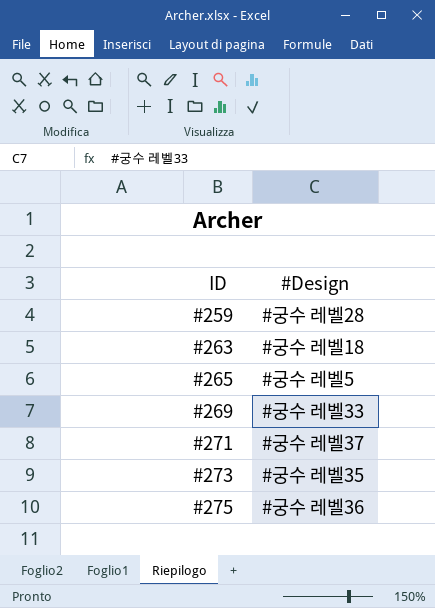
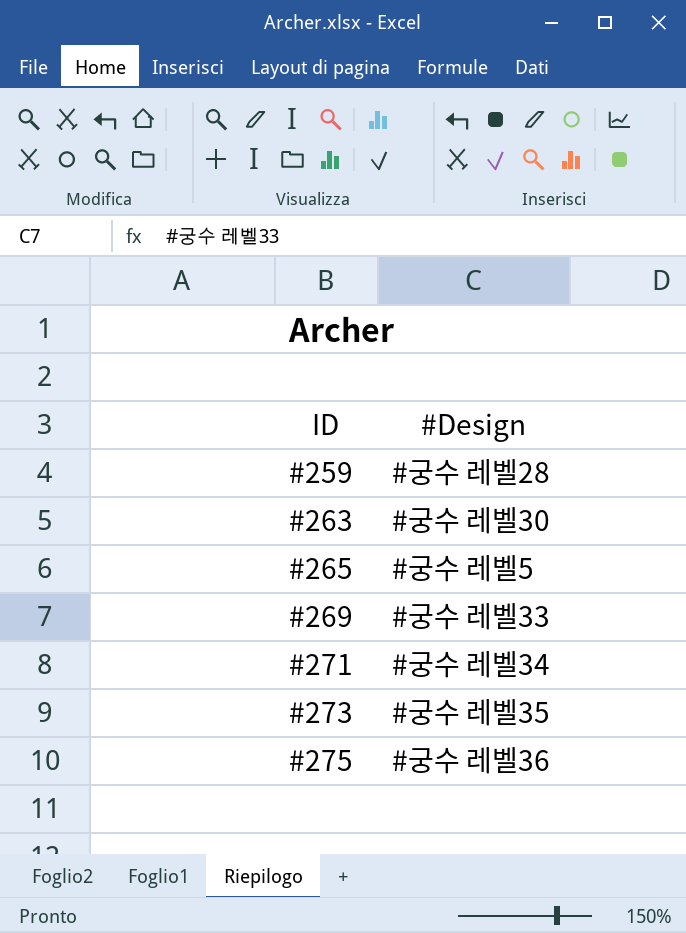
#263 | #Design: #궁수 레벨18 -> #궁수 레벨30
#271 | #Design: #궁수 레벨37 -> #궁수 레벨34

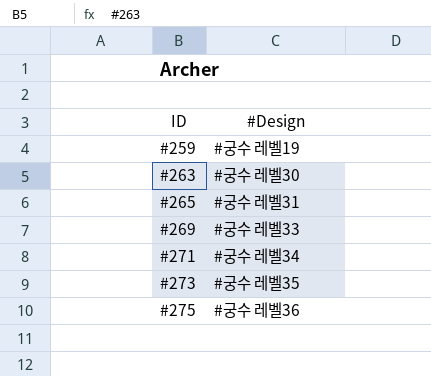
#259 | #Design: #궁수 레벨28 -> #궁수 레벨19
#265 | #Design: #궁수 레벨5 -> #궁수 레벨31

